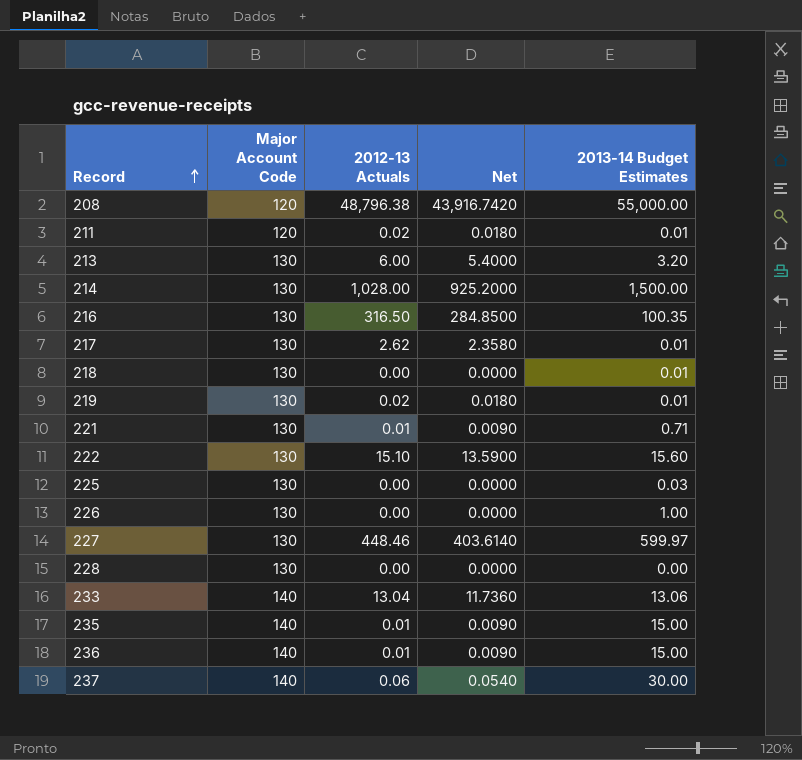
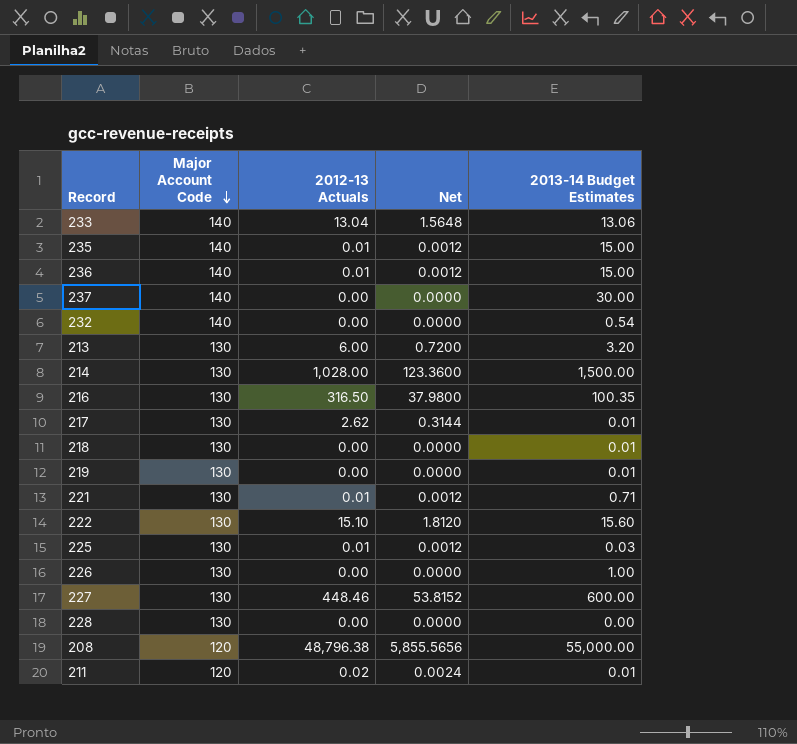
row order: Record ascending -> Major Account Code descending
column Net | formula: [2012-13 Actuals] * 0.9 -> [2012-13 Actuals] * 0.12
237 | 2012-13 Actuals: 0.06 -> 0.00
row 232: none -> 140 | 0.00 | 0.0000 | 0.54
219 | 2012-13 Actuals: 0.02 -> 0.00
225 | 2012-13 Actuals: 0.00 -> 0.01
227 | 2013-14 Budget Estimates: 599.97 -> 600.00

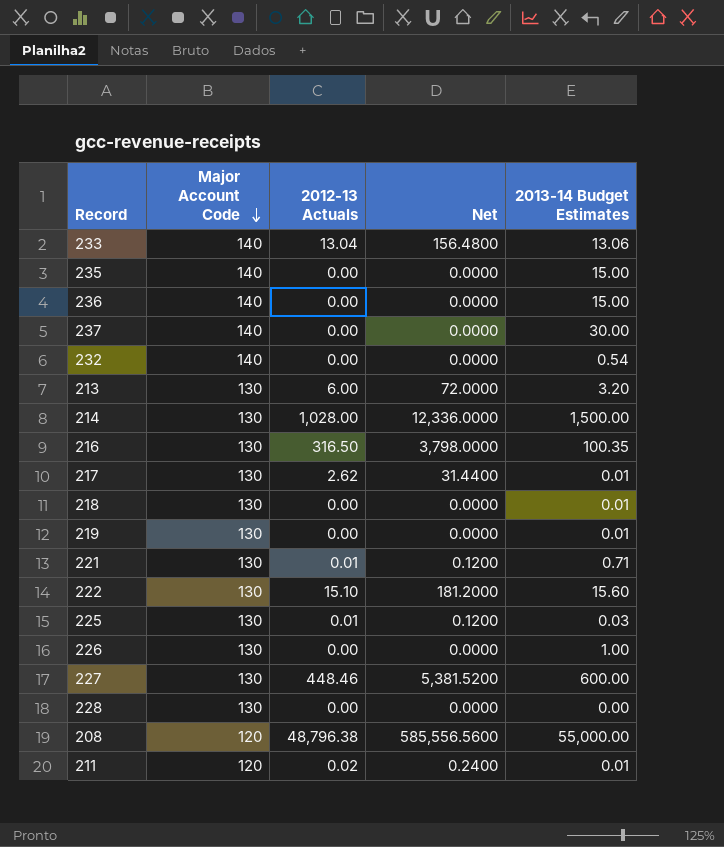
column Net | formula: [2012-13 Actuals] * 0.12 -> [2012-13 Actuals] * 12
235 | 2012-13 Actuals: 0.01 -> 0.00
236 | 2012-13 Actuals: 0.01 -> 0.00

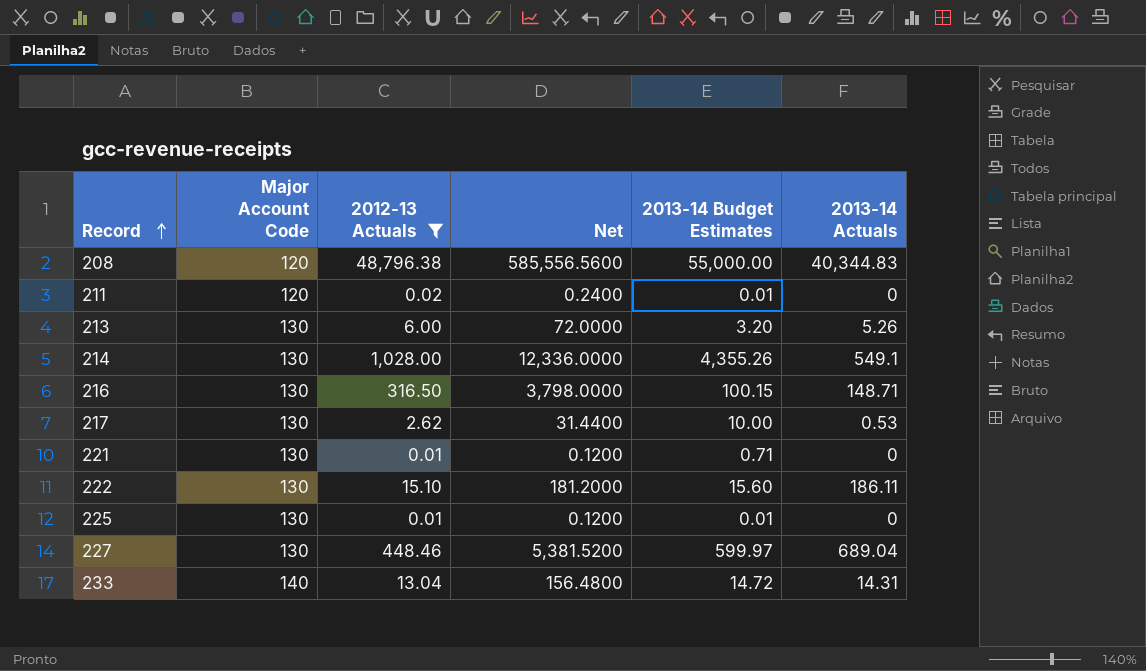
filter: none -> 2012-13 Actuals != 0.00
row order: Major Account Code descending -> Record ascending
column 2013-14 Actuals | position: none -> 6
214 | 2013-14 Budget Estimates: 1,500.00 -> 4,355.26
216 | 2013-14 Budget Estimates: 100.35 -> 100.15
217 | 2013-14 Budget Estimates: 0.01 -> 10.00
225 | 2013-14 Budget Estimates: 0.03 -> 0.01
227 | 2013-14 Budget Estimates: 600.00 -> 599.97
233 | 2013-14 Budget Estimates: 13.06 -> 14.72

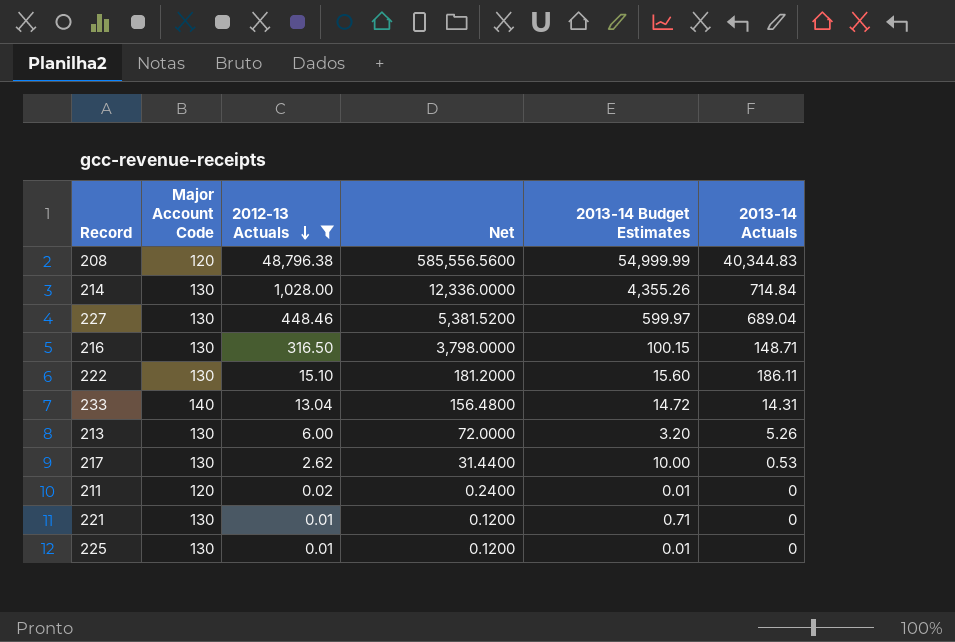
row order: Record ascending -> 2012-13 Actuals descending
208 | 2013-14 Budget Estimates: 55,000.00 -> 54,999.99
214 | 2013-14 Actuals: 549.1 -> 714.84

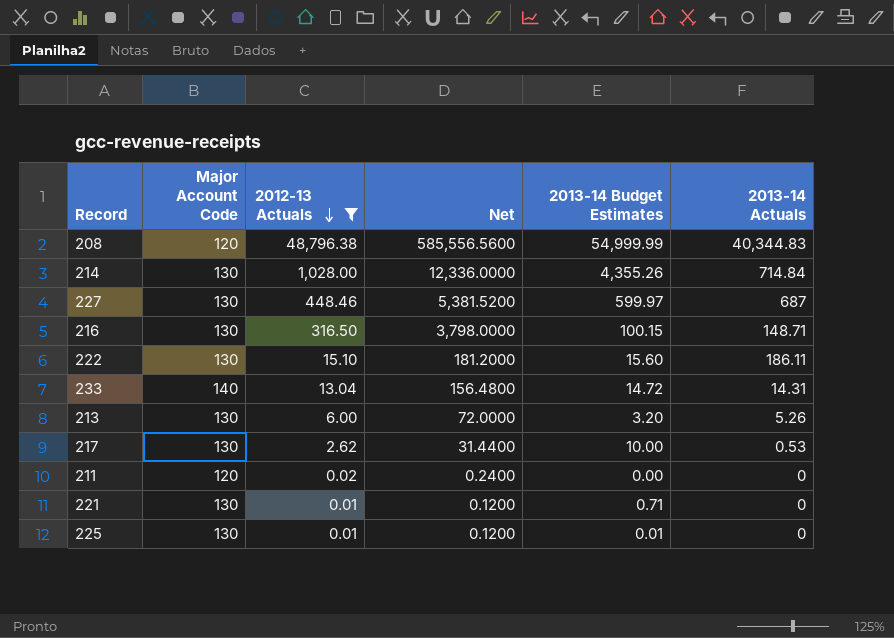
227 | 2013-14 Actuals: 689.04 -> 687
211 | 2013-14 Budget Estimates: 0.01 -> 0.00

